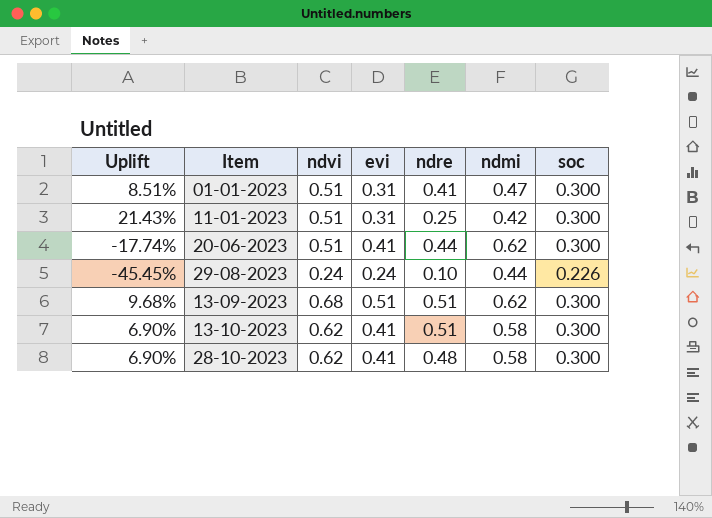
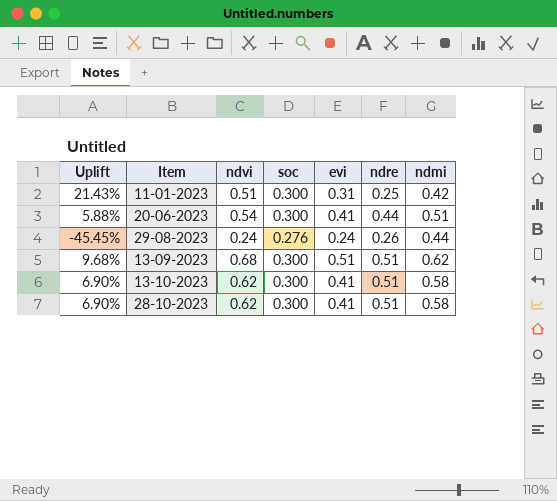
column soc | position: 7 -> 4
row 01-01-2023: 8.51% | 0.51 | 0.31 | 0.41 | 0.47 | 0.300 -> none
20-06-2023 | Uplift: -17.74% -> 5.88%
20-06-2023 | ndvi: 0.51 -> 0.54
20-06-2023 | ndmi: 0.62 -> 0.51
29-08-2023 | soc: 0.226 -> 0.276
29-08-2023 | ndre: 0.10 -> 0.26
28-10-2023 | ndre: 0.48 -> 0.51

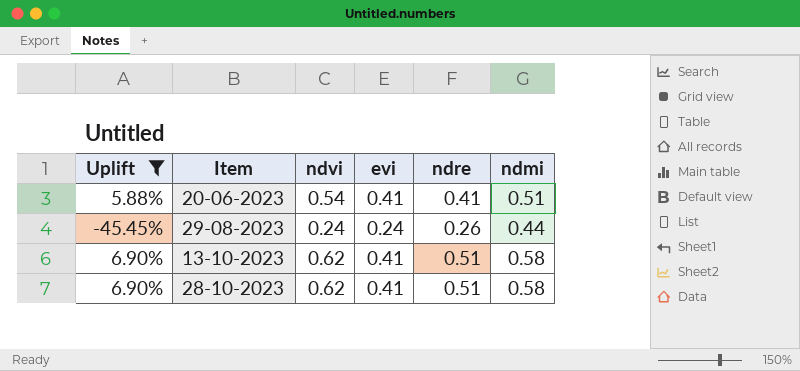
filter: none -> Uplift <= 6.90%
column soc | position: 4 -> none
20-06-2023 | ndre: 0.44 -> 0.41

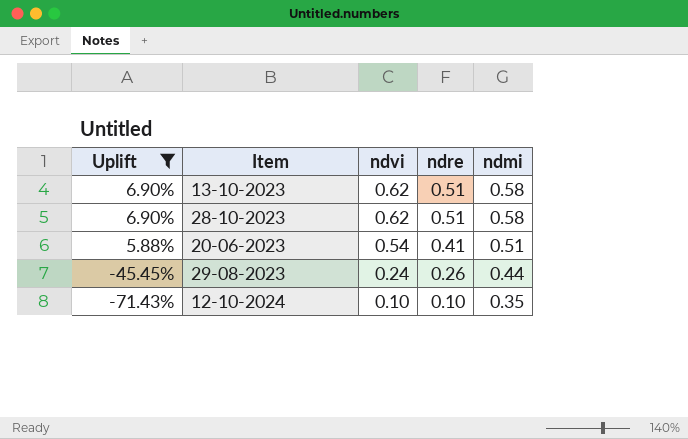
row order: Item ascending -> Uplift descending
column evi | position: 4 -> none
row 12-10-2024: none -> -71.43% | 0.10 | 0.10 | 0.35

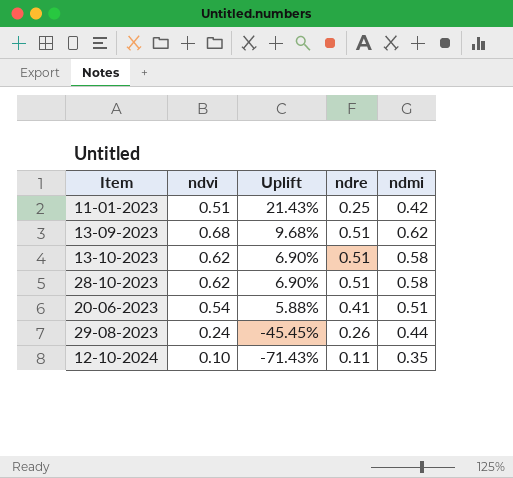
filter: Uplift <= 6.90% -> none
column Uplift | position: 1 -> 3
12-10-2024 | ndre: 0.10 -> 0.11

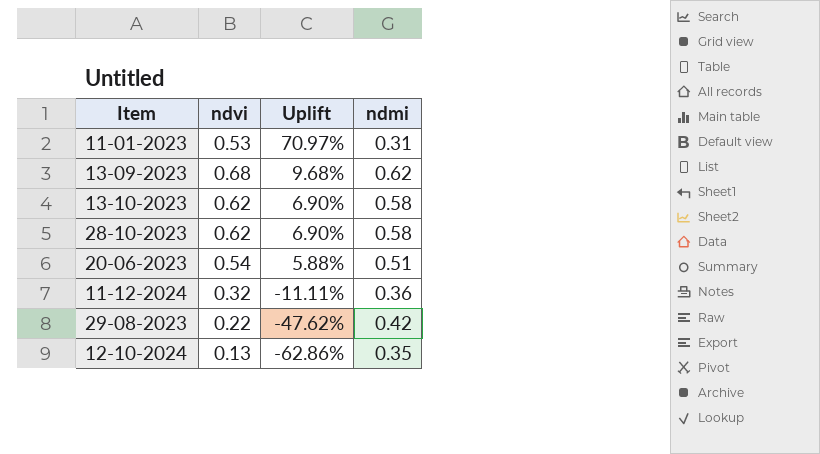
column ndre | position: 4 -> none
11-01-2023 | ndvi: 0.51 -> 0.53
11-01-2023 | Uplift: 21.43% -> 70.97%
11-01-2023 | ndmi: 0.42 -> 0.31
row 11-12-2024: none -> 0.32 | -11.11% | 0.36
29-08-2023 | ndvi: 0.24 -> 0.22
29-08-2023 | Uplift: -45.45% -> -47.62%
29-08-2023 | ndmi: 0.44 -> 0.42
12-10-2024 | ndvi: 0.10 -> 0.13
12-10-2024 | Uplift: -71.43% -> -62.86%

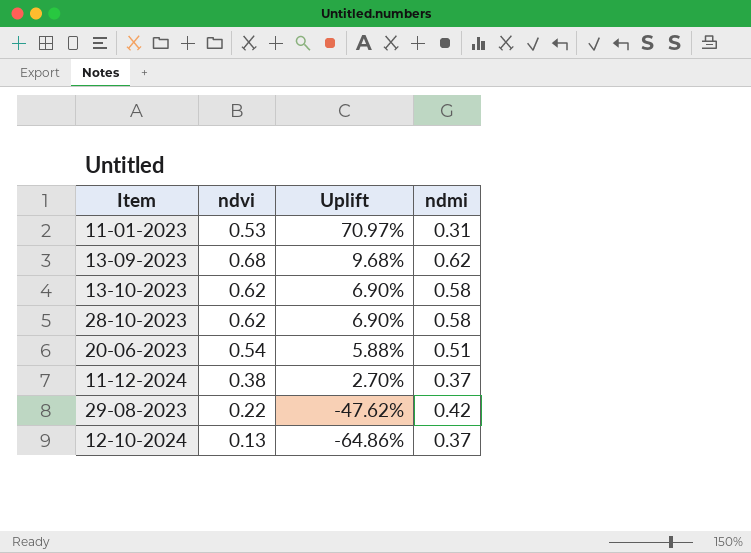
11-12-2024 | ndvi: 0.32 -> 0.38
11-12-2024 | Uplift: -11.11% -> 2.70%
11-12-2024 | ndmi: 0.36 -> 0.37
12-10-2024 | Uplift: -62.86% -> -64.86%
12-10-2024 | ndmi: 0.35 -> 0.37

